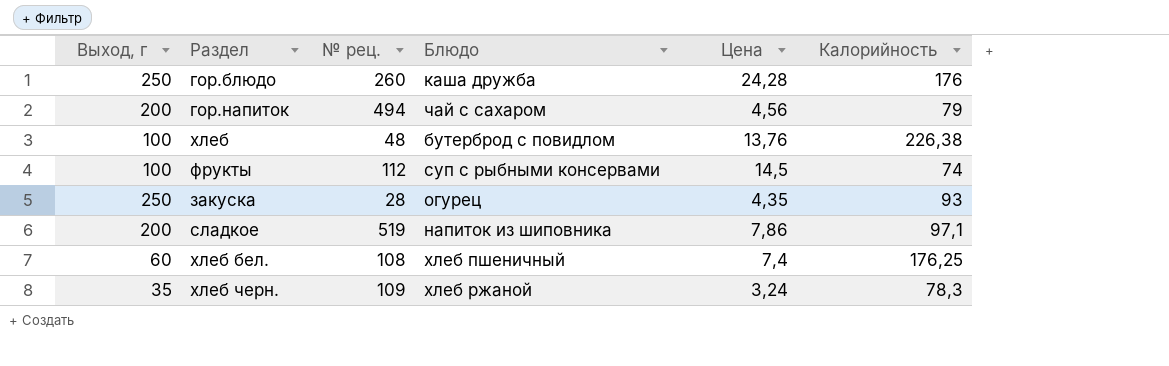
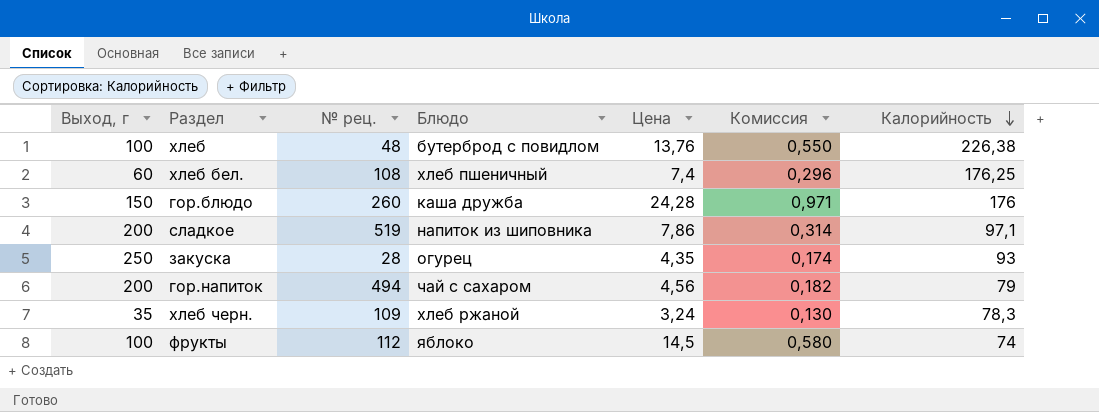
row order: none -> Калорийность descending
column Комиссия | formula: none -> [Цена] * 0,04
гор.блюдо | Выход, г: 250 -> 150
фрукты | Блюдо: суп с рыбными консервами -> яблоко

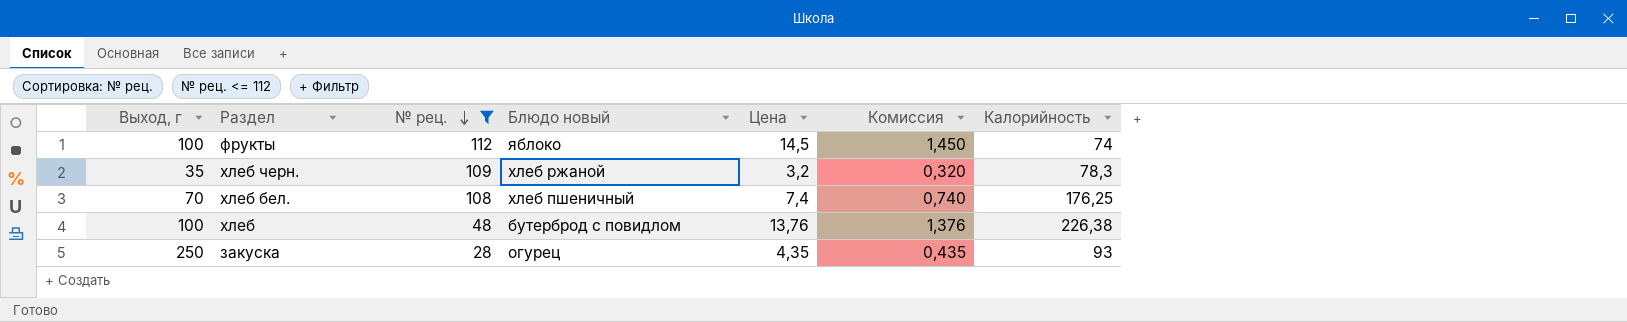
filter: none -> № рец. <= 112
row order: Калорийность descending -> № рец. descending
column name: Блюдо -> Блюдо новый
column Комиссия | formula: [Цена] * 0,04 -> [Цена] * 0,1
хлеб черн. | Цена: 3,24 -> 3,2
хлеб бел. | Выход, г: 60 -> 70

